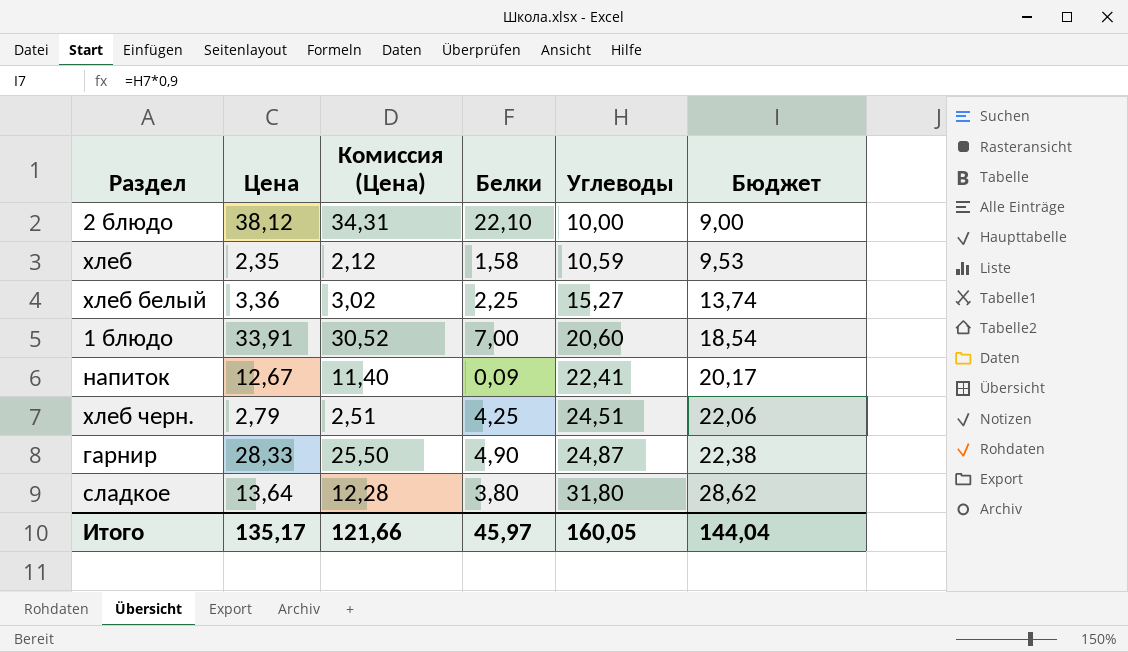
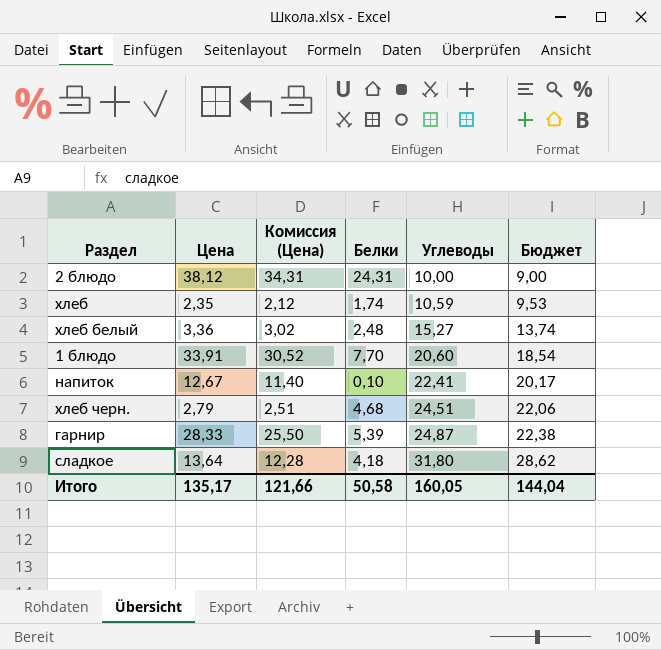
2 блюдо | Белки: 22,10 -> 24,31
хлеб | Белки: 1,58 -> 1,74
хлеб белый | Белки: 2,25 -> 2,48
1 блюдо | Белки: 7,00 -> 7,70
напиток | Белки: 0,09 -> 0,10
хлеб черн. | Белки: 4,25 -> 4,68
гарнир | Белки: 4,90 -> 5,39
сладкое | Белки: 3,80 -> 4,18
Итого | Белки: 45,97 -> 50,58

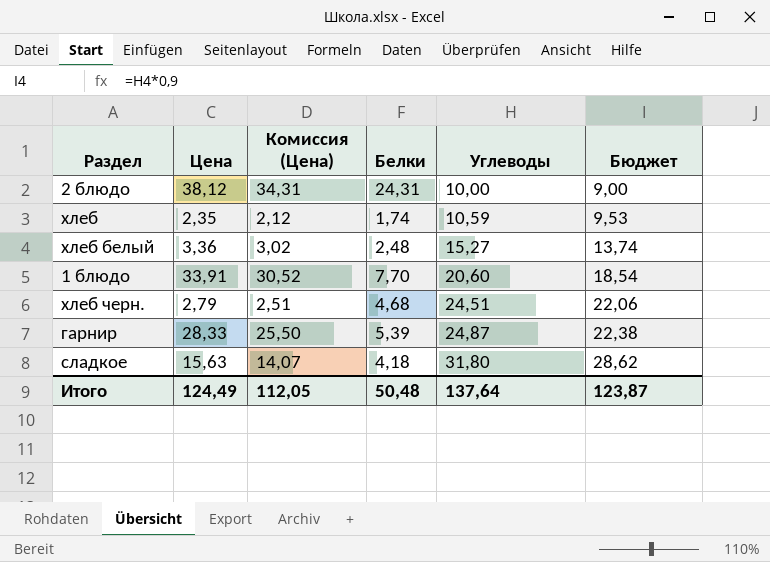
row напиток: 12,67 | 11,40 | 0,10 | 22,41 | 20,17 -> none
сладкое | Цена: 13,64 -> 15,63
сладкое | Комиссия (Цена): 12,28 -> 14,07
Итого | Цена: 135,17 -> 124,49
Итого | Комиссия (Цена): 121,66 -> 112,05
Итого | Белки: 50,58 -> 50,48
Итого | Углеводы: 160,05 -> 137,64
Итого | Бюджет: 144,04 -> 123,87

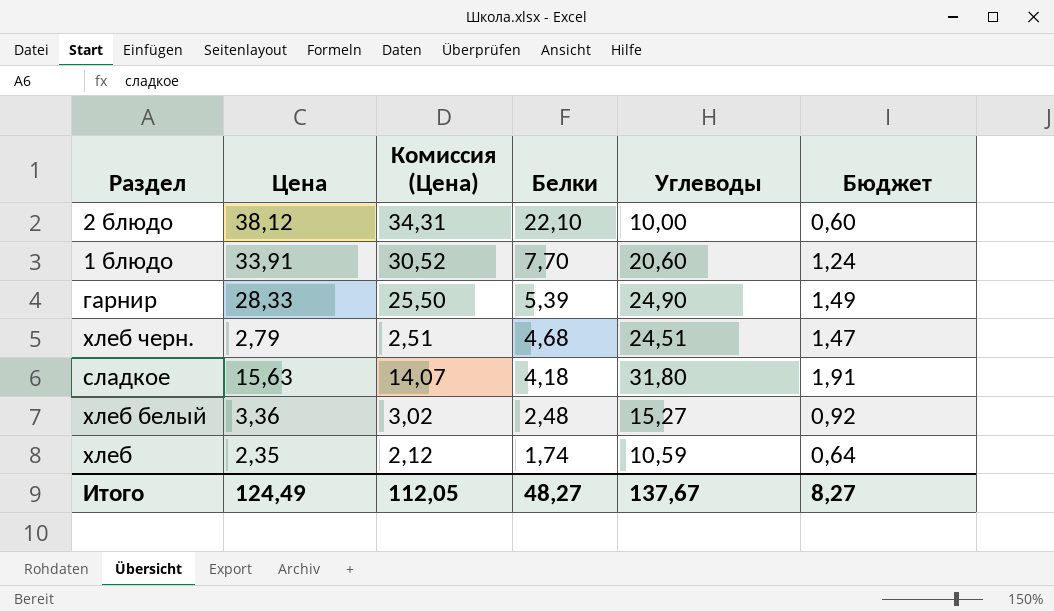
row order: Углеводы ascending -> Белки descending
column Бюджет | formula: [Углеводы] * 0,9 -> [Углеводы] * 0,06
2 блюдо | Белки: 24,31 -> 22,10
гарнир | Углеводы: 24,87 -> 24,90
Итого | Белки: 50,48 -> 48,27
Итого | Углеводы: 137,64 -> 137,67
Итого | Бюджет: 123,87 -> 8,27

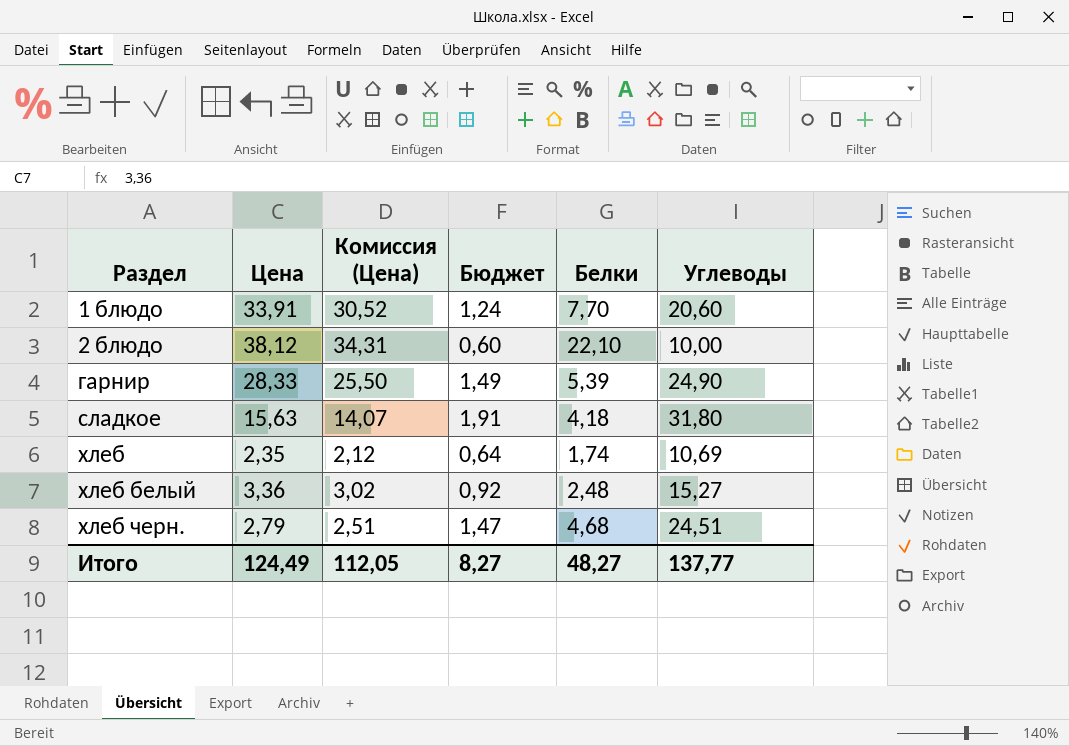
row order: Белки descending -> Раздел ascending
column Бюджет | position: 6 -> 4
хлеб | Углеводы: 10,59 -> 10,69
Итого | Углеводы: 137,67 -> 137,77

